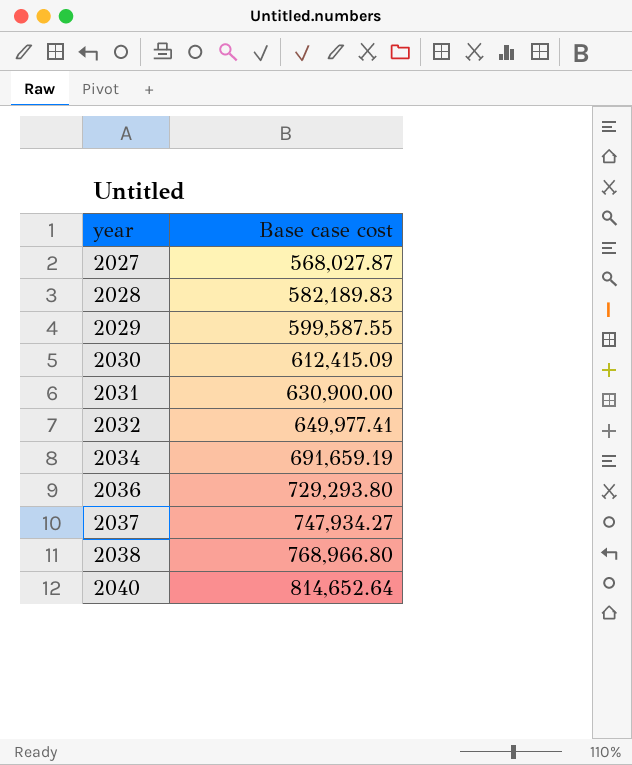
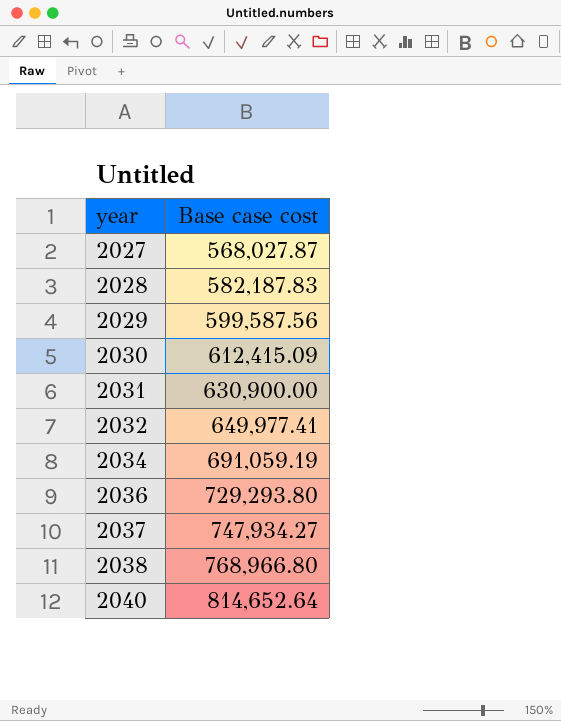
2028 | Base case cost: 582,189.83 -> 582,187.83
2029 | Base case cost: 599,587.55 -> 599,587.56
2034 | Base case cost: 691,659.19 -> 691,059.19

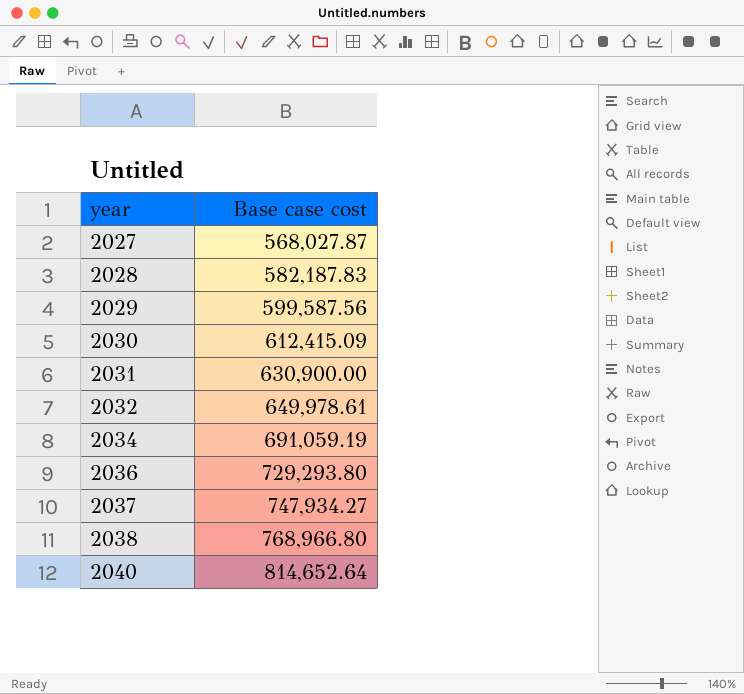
2032 | Base case cost: 649,977.41 -> 649,978.61

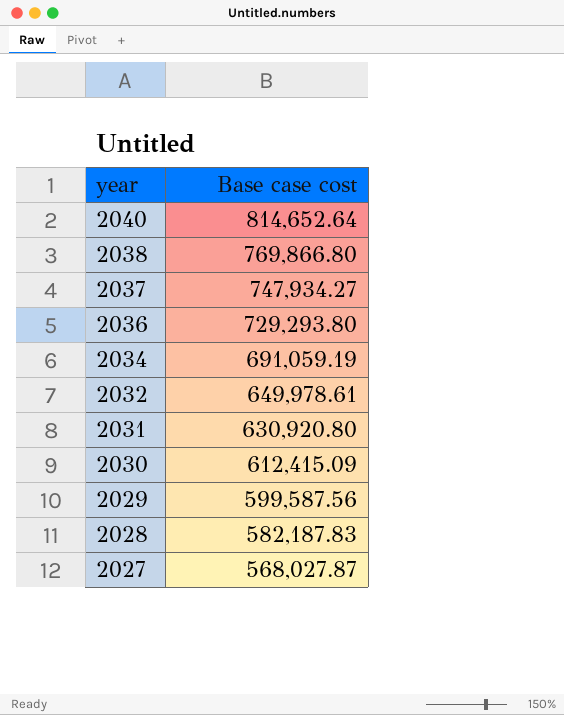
row order: year ascending -> year descending
2038 | Base case cost: 768,966.80 -> 769,866.80
2031 | Base case cost: 630,900.00 -> 630,920.80

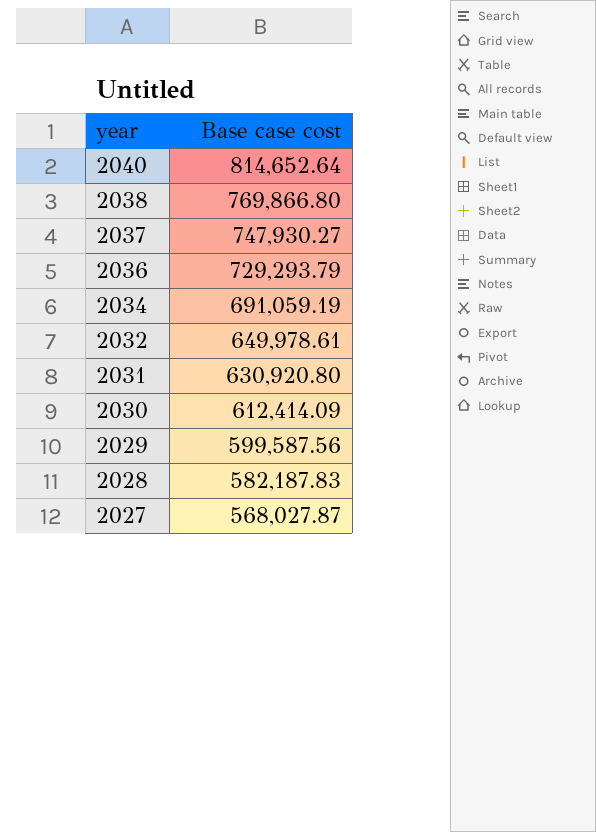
2037 | Base case cost: 747,934.27 -> 747,930.27
2036 | Base case cost: 729,293.80 -> 729,293.79
2030 | Base case cost: 612,415.09 -> 612,414.09

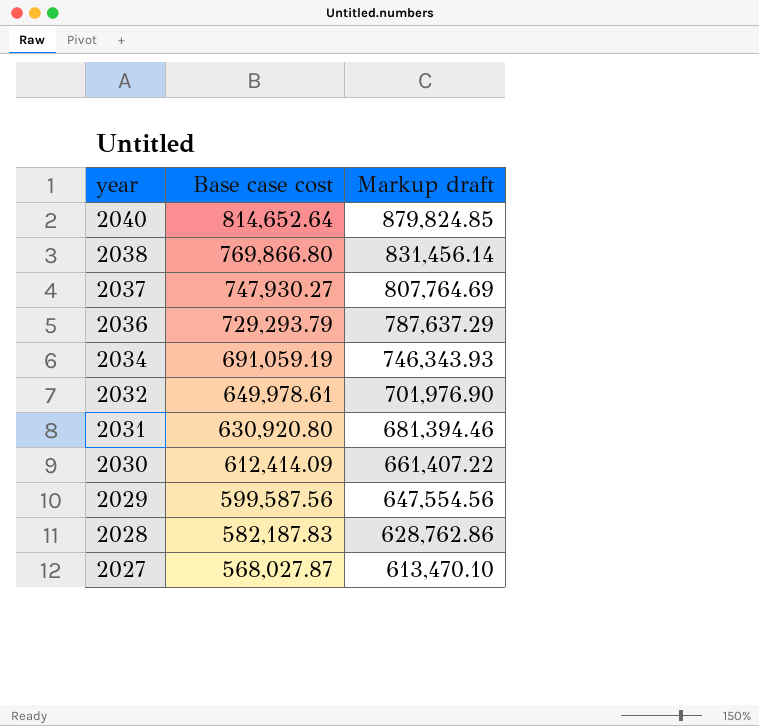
column Markup draft | formula: none -> [Base case cost] * 1.08

